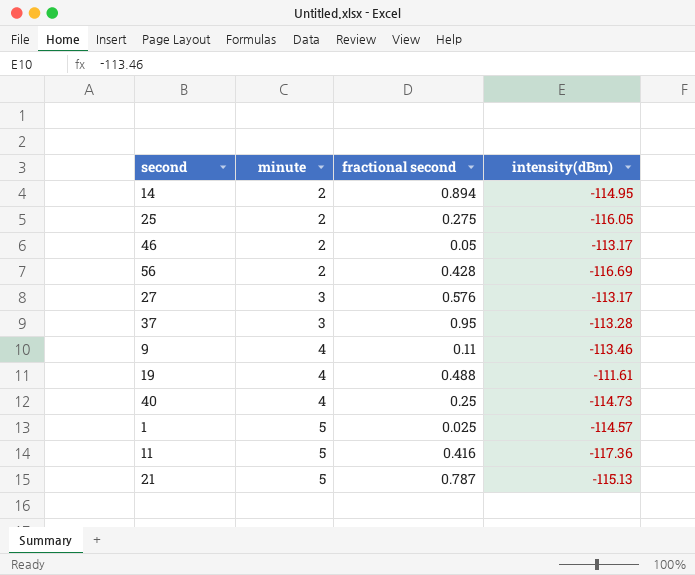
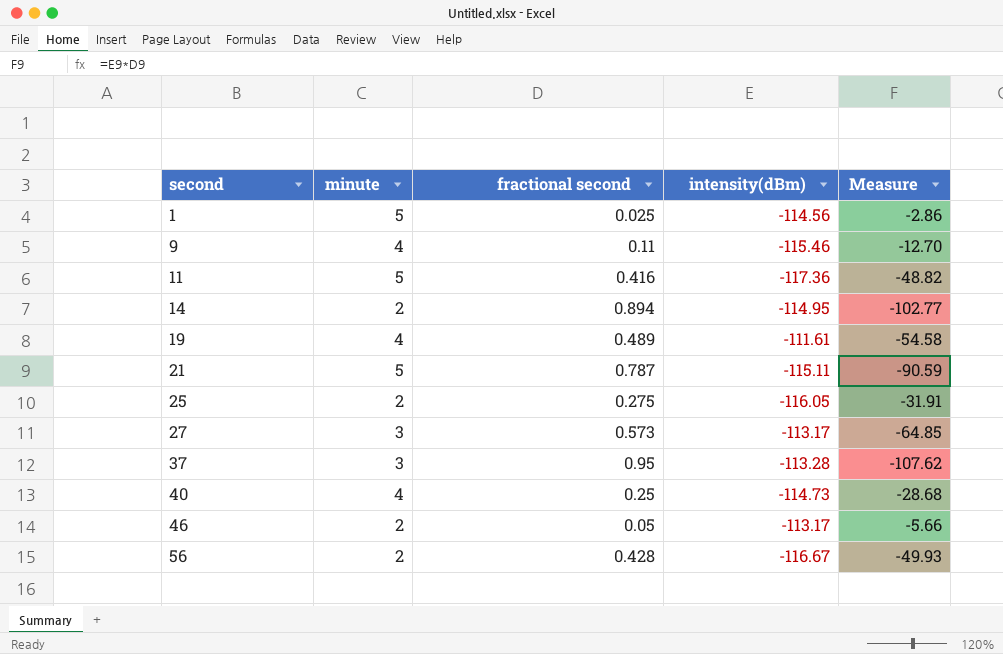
row order: minute ascending -> second ascending
column Measure | formula: none -> [fractional second] * [intensity(dBm)]
1 | intensity(dBm): -114.57 -> -114.56
9 | intensity(dBm): -113.46 -> -115.46
19 | fractional second: 0.488 -> 0.489
21 | intensity(dBm): -115.13 -> -115.11
27 | fractional second: 0.576 -> 0.573
56 | intensity(dBm): -116.69 -> -116.67

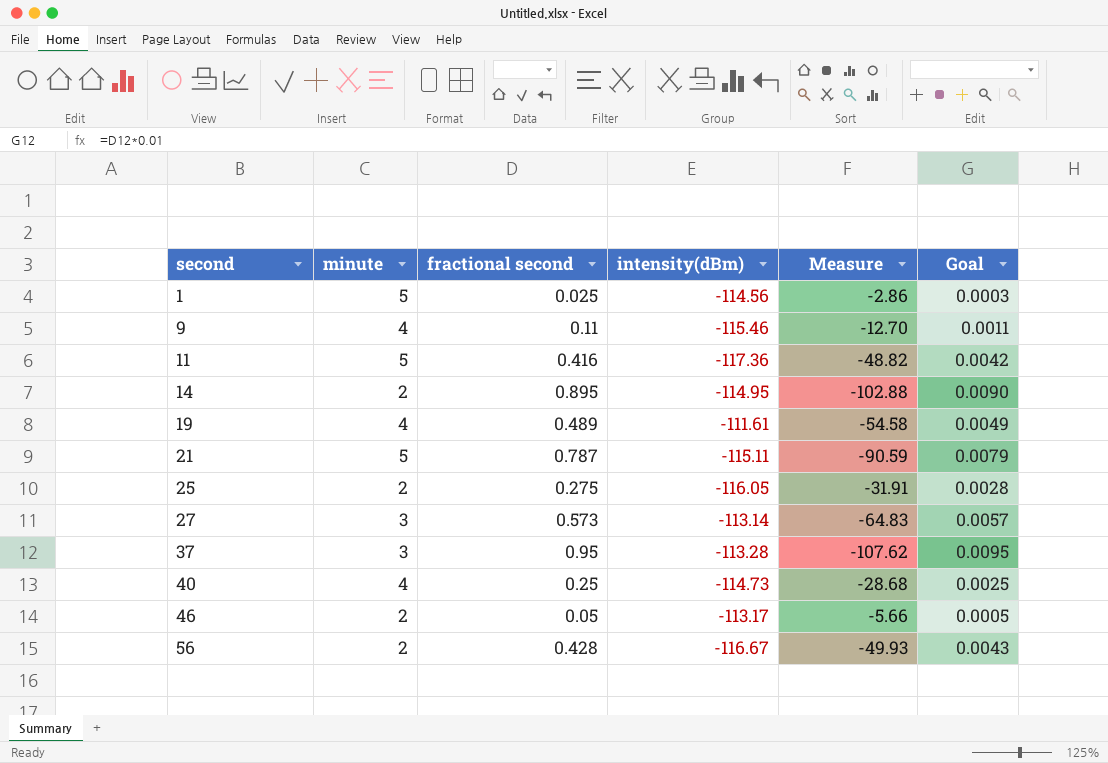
column Goal | formula: none -> [fractional second] * 0.01
14 | fractional second: 0.894 -> 0.895
14 | Measure: -102.77 -> -102.88
27 | intensity(dBm): -113.17 -> -113.14
27 | Measure: -64.85 -> -64.83

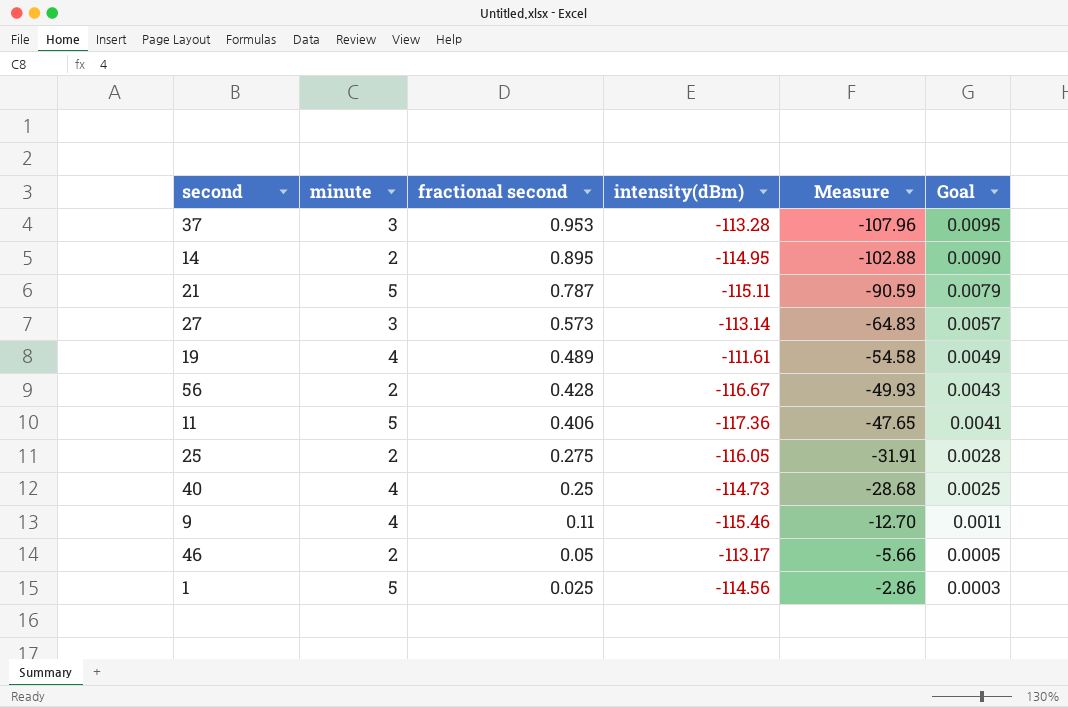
row order: second ascending -> fractional second descending
37 | fractional second: 0.95 -> 0.953
37 | Measure: -107.62 -> -107.96
11 | fractional second: 0.416 -> 0.406
11 | Measure: -48.82 -> -47.65
11 | Goal: 0.0042 -> 0.0041

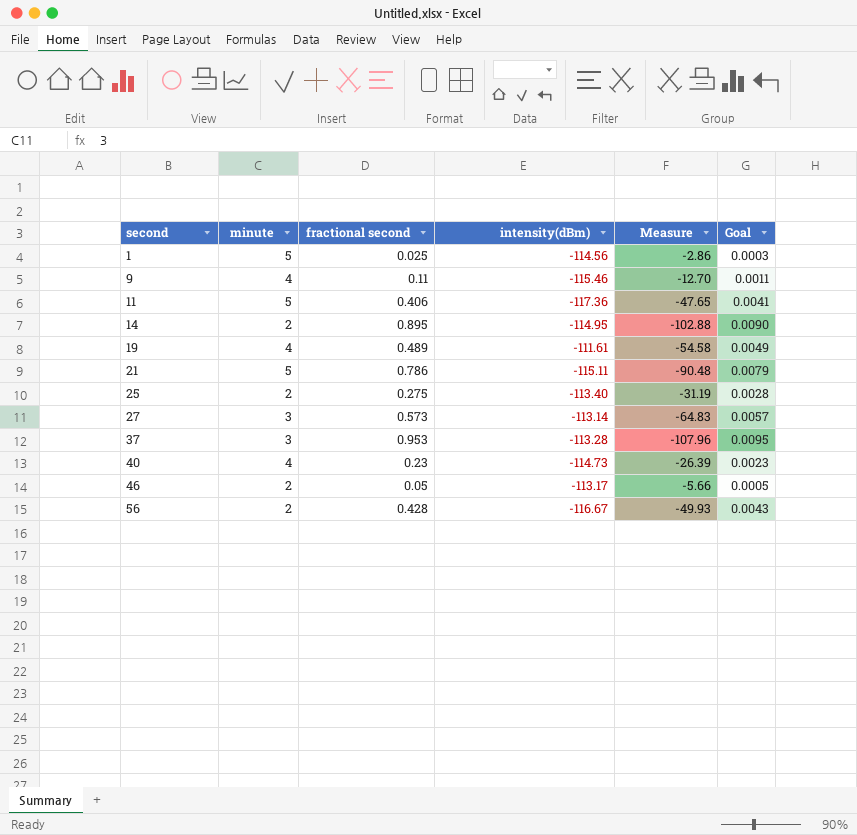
row order: fractional second descending -> second ascending
21 | fractional second: 0.787 -> 0.786
21 | Measure: -90.59 -> -90.48
25 | intensity(dBm): -116.05 -> -113.40
25 | Measure: -31.91 -> -31.19
40 | fractional second: 0.25 -> 0.23
40 | Measure: -28.68 -> -26.39
40 | Goal: 0.0025 -> 0.0023

